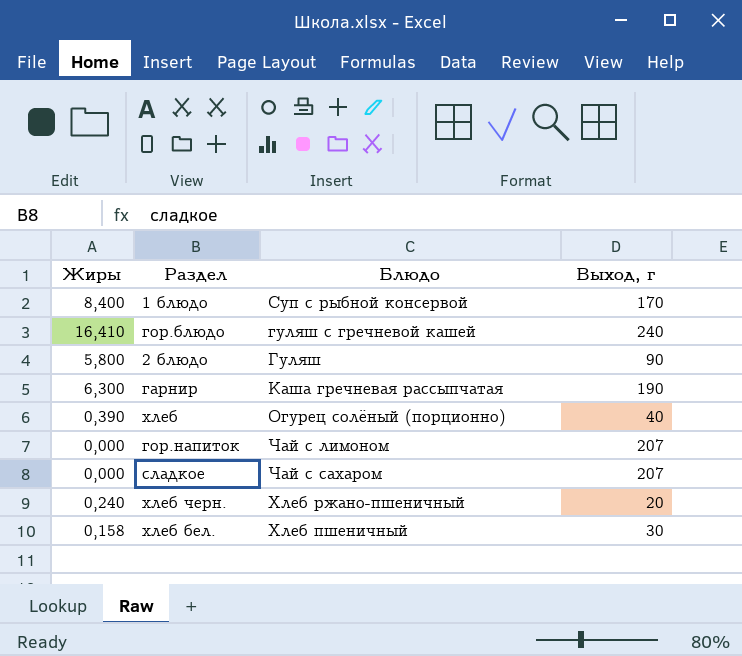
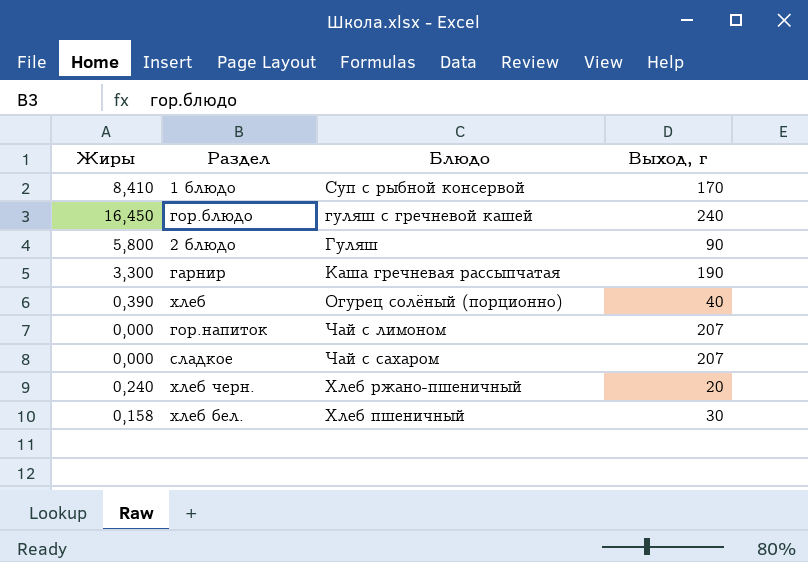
1 блюдо | Жиры: 8,400 -> 8,410
гор.блюдо | Жиры: 16,410 -> 16,450
гарнир | Жиры: 6,300 -> 3,300

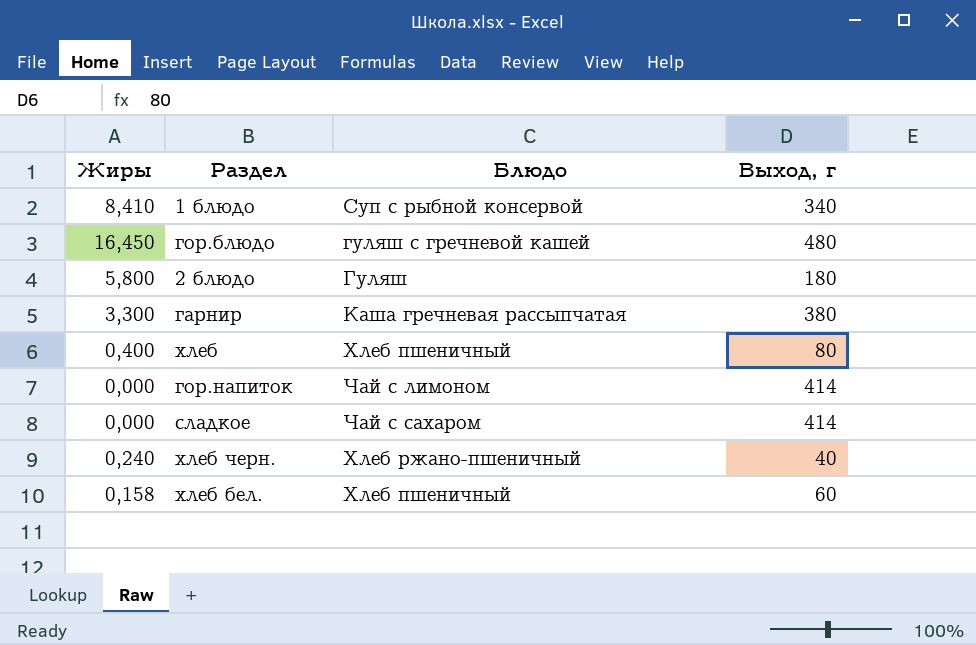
1 блюдо | Выход, г: 170 -> 340
гор.блюдо | Выход, г: 240 -> 480
2 блюдо | Выход, г: 90 -> 180
гарнир | Выход, г: 190 -> 380
хлеб | Жиры: 0,390 -> 0,400
хлеб | Блюдо: Огурец солёный (порционно) -> Хлеб пшеничный
хлеб | Выход, г: 40 -> 80
гор.напиток | Выход, г: 207 -> 414
сладкое | Выход, г: 207 -> 414
хлеб черн. | Выход, г: 20 -> 40
хлеб бел. | Выход, г: 30 -> 60

